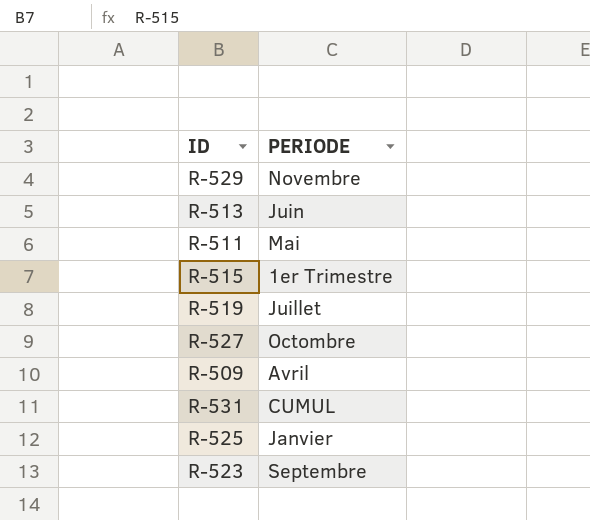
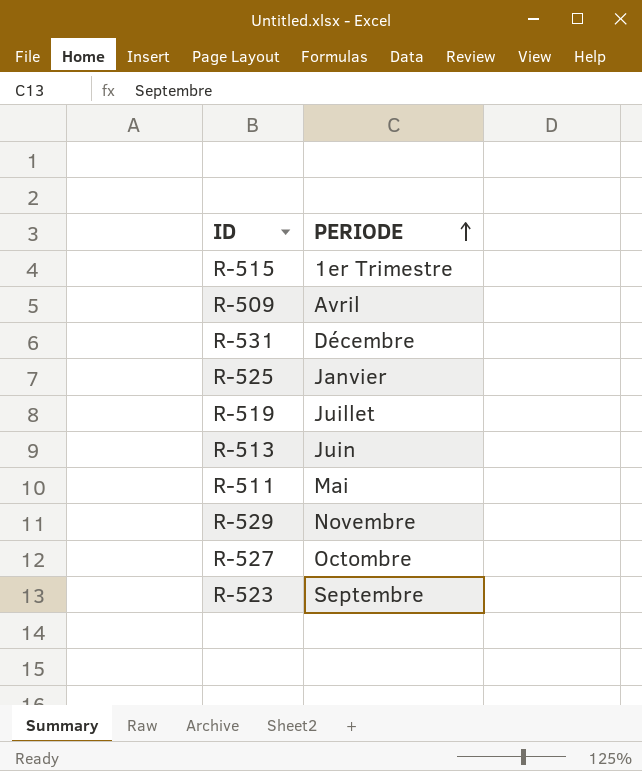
row order: none -> PERIODE ascending
R-531 | PERIODE: CUMUL -> Décembre

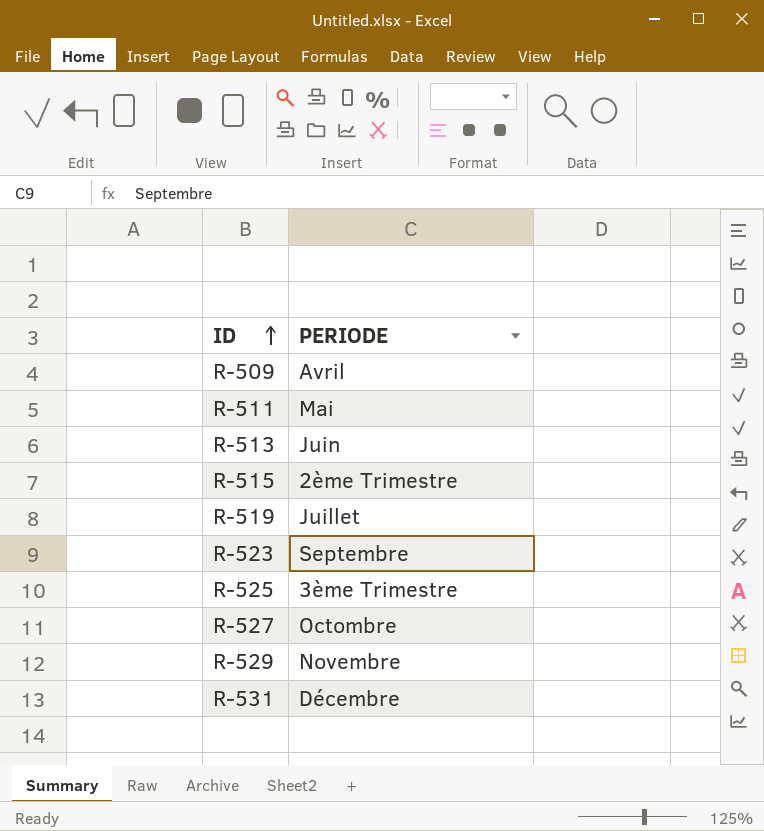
row order: PERIODE ascending -> ID ascending
R-515 | PERIODE: 1er Trimestre -> 2ème Trimestre
R-525 | PERIODE: Janvier -> 3ème Trimestre

